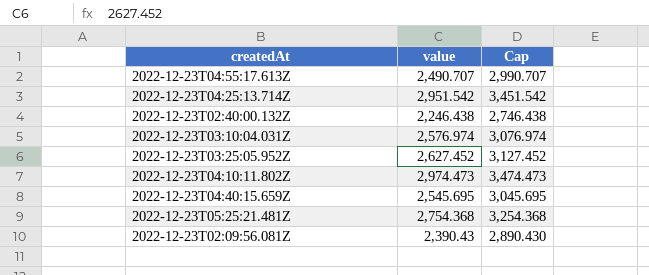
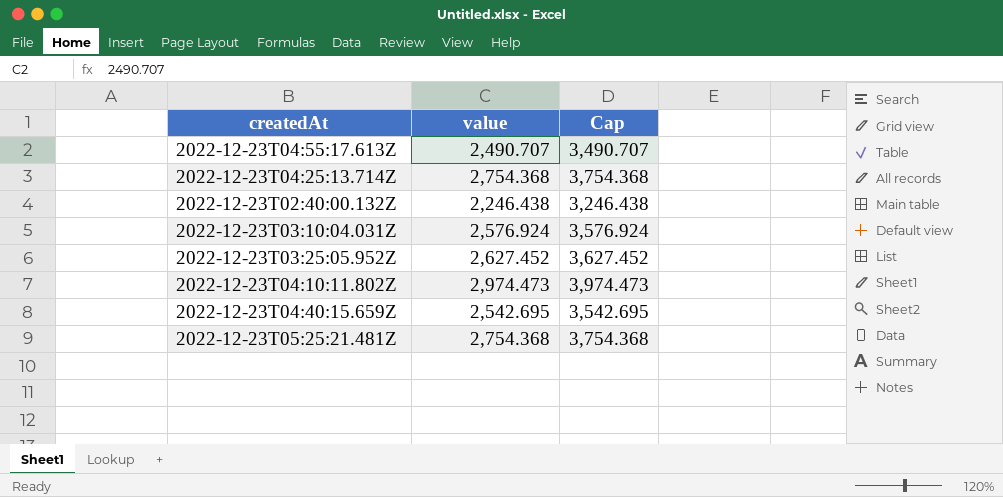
column Cap | formula: [value] + 500 -> [value] + 1000
row 2022-12-23T02:09:56.081Z: 2,390.43 | 2,890.430 -> none
2022-12-23T04:25:13.714Z | value: 2,951.542 -> 2,754.368
2022-12-23T03:10:04.031Z | value: 2,576.974 -> 2,576.924
2022-12-23T04:40:15.659Z | value: 2,545.695 -> 2,542.695

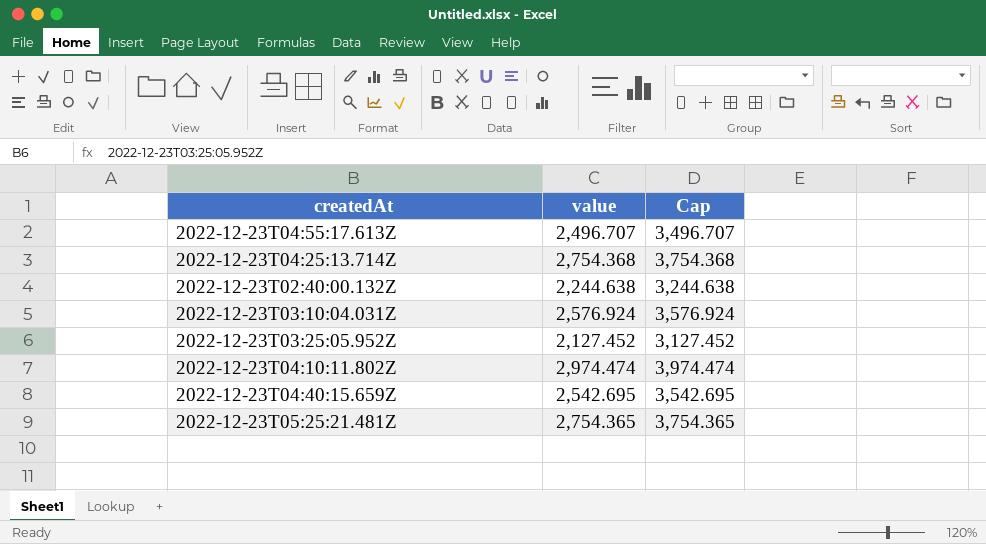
2022-12-23T04:55:17.613Z | value: 2,490.707 -> 2,496.707
2022-12-23T04:55:17.613Z | Cap: 3,490.707 -> 3,496.707
2022-12-23T02:40:00.132Z | value: 2,246.438 -> 2,244.638
2022-12-23T02:40:00.132Z | Cap: 3,246.438 -> 3,244.638
2022-12-23T03:25:05.952Z | value: 2,627.452 -> 2,127.452
2022-12-23T03:25:05.952Z | Cap: 3,627.452 -> 3,127.452
2022-12-23T04:10:11.802Z | value: 2,974.473 -> 2,974.474
2022-12-23T04:10:11.802Z | Cap: 3,974.473 -> 3,974.474
2022-12-23T05:25:21.481Z | value: 2,754.368 -> 2,754.365
2022-12-23T05:25:21.481Z | Cap: 3,754.368 -> 3,754.365

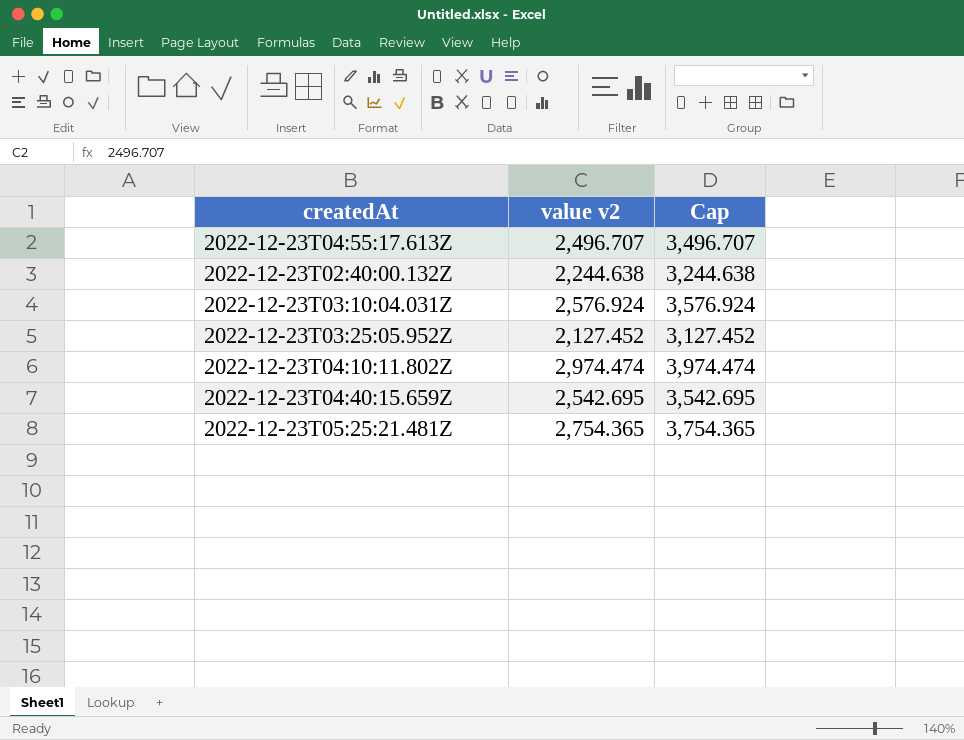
column name: value -> value v2
row 2022-12-23T04:25:13.714Z: 2,754.368 | 3,754.368 -> none

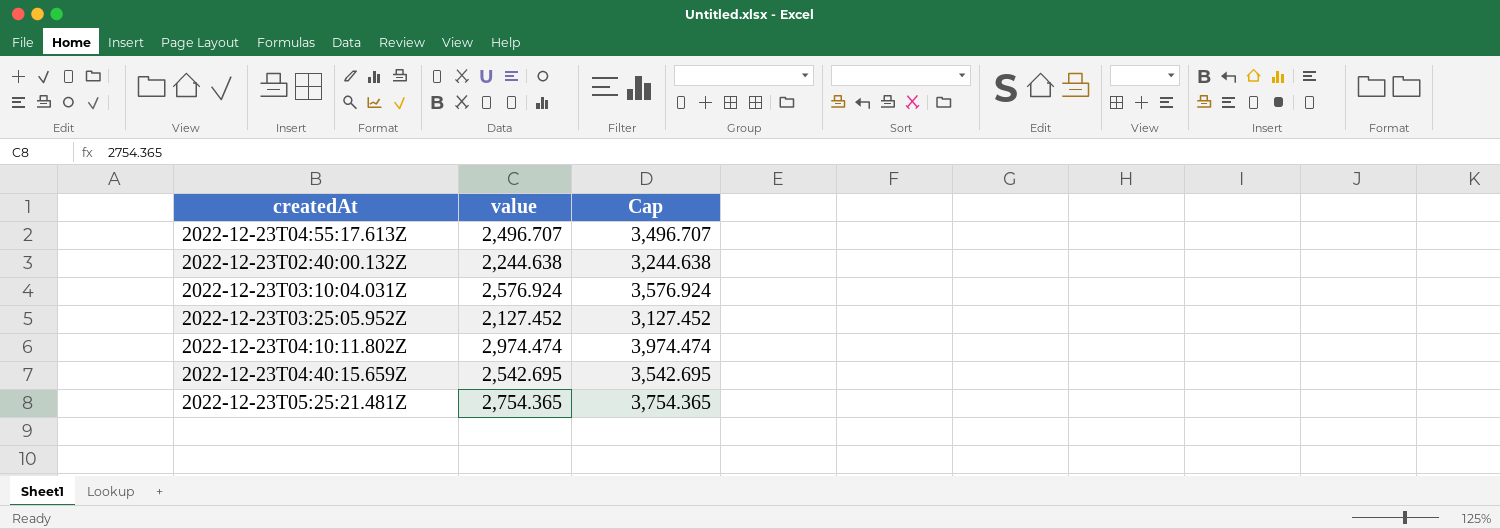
column name: value v2 -> value

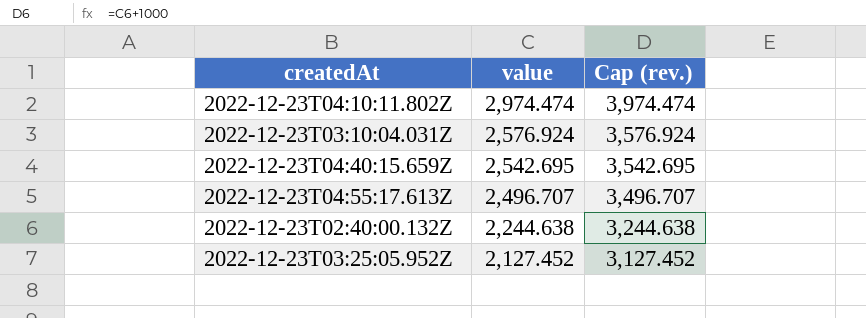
row order: none -> value descending
column name: Cap -> Cap (rev.)
row 2022-12-23T05:25:21.481Z: 2,754.365 | 3,754.365 -> none

